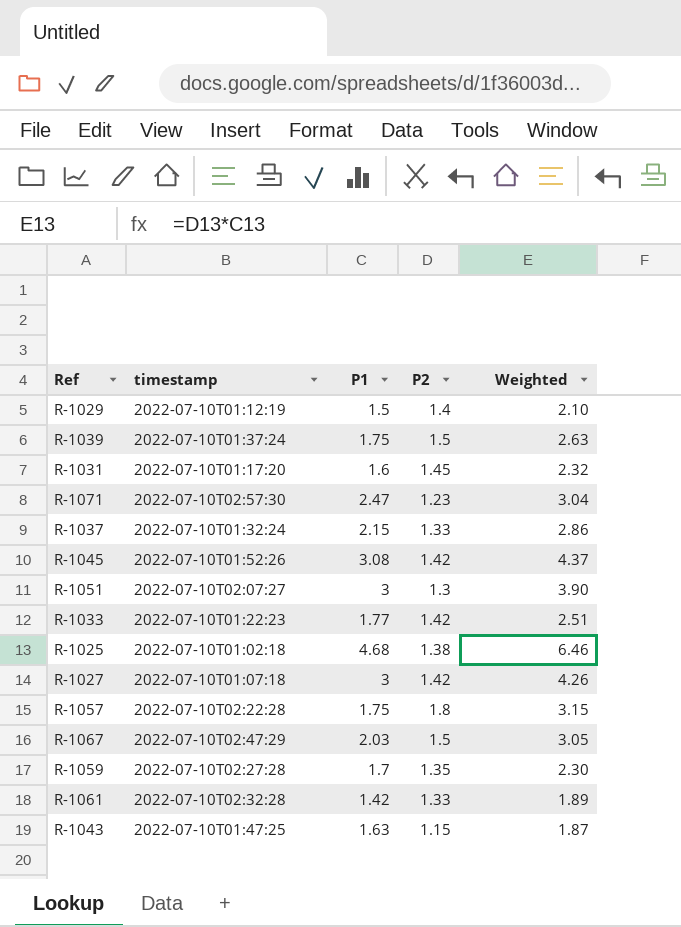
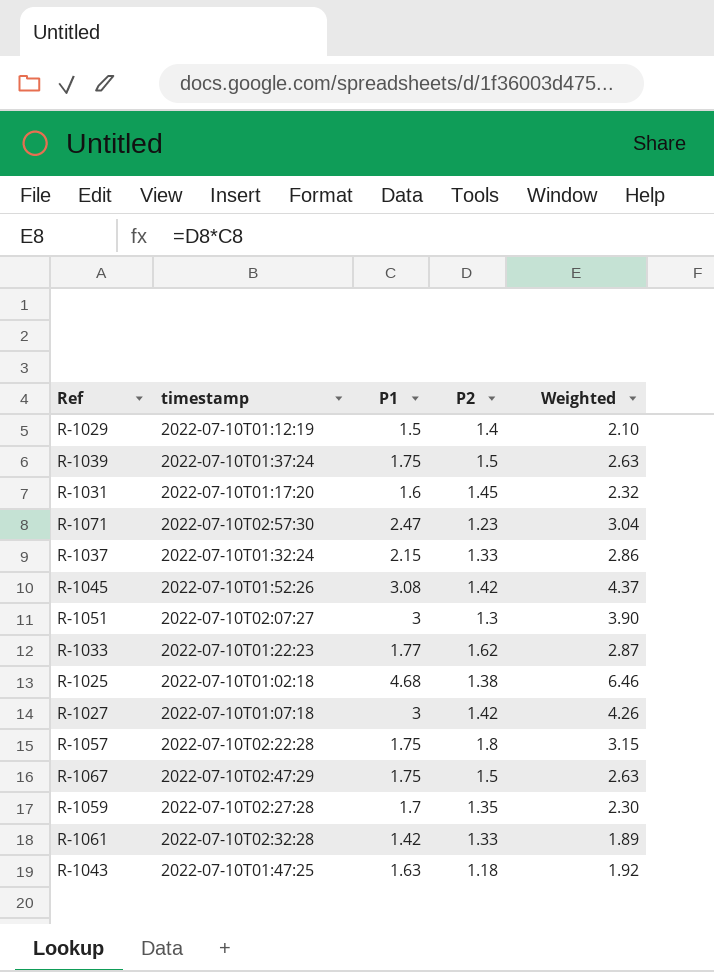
R-1033 | P2: 1.42 -> 1.62
R-1033 | Weighted: 2.51 -> 2.87
R-1067 | P1: 2.03 -> 1.75
R-1067 | Weighted: 3.05 -> 2.63
R-1043 | P2: 1.15 -> 1.18
R-1043 | Weighted: 1.87 -> 1.92

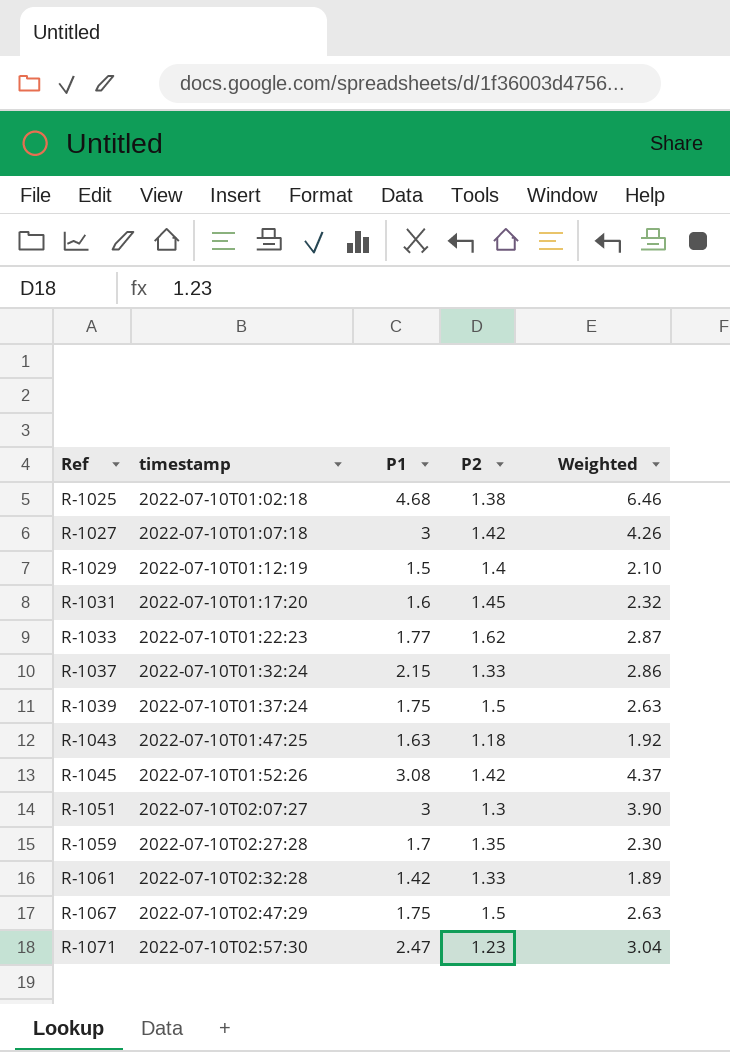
row order: none -> Ref ascending
row R-1057: 2022-07-10T02:22:28 | 1.75 | 1.8 | 3.15 -> none

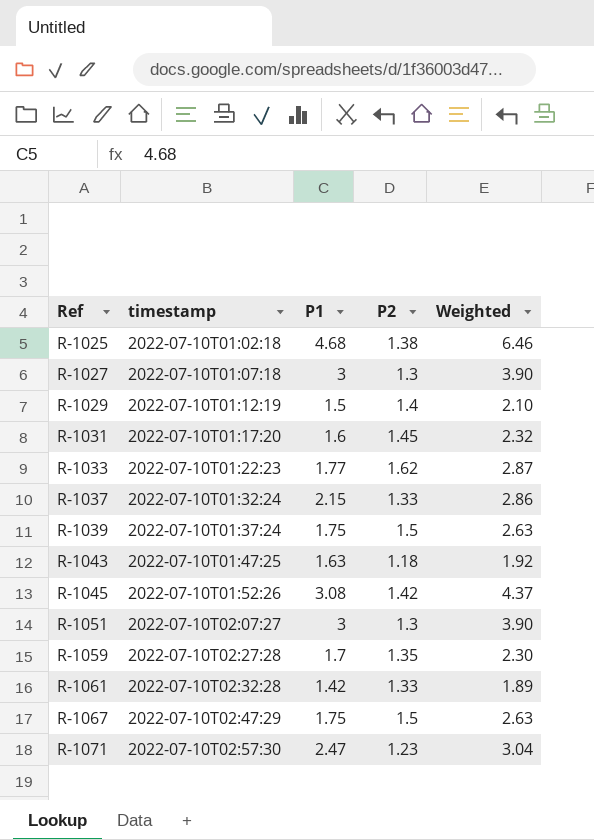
R-1027 | P2: 1.42 -> 1.3
R-1027 | Weighted: 4.26 -> 3.90

